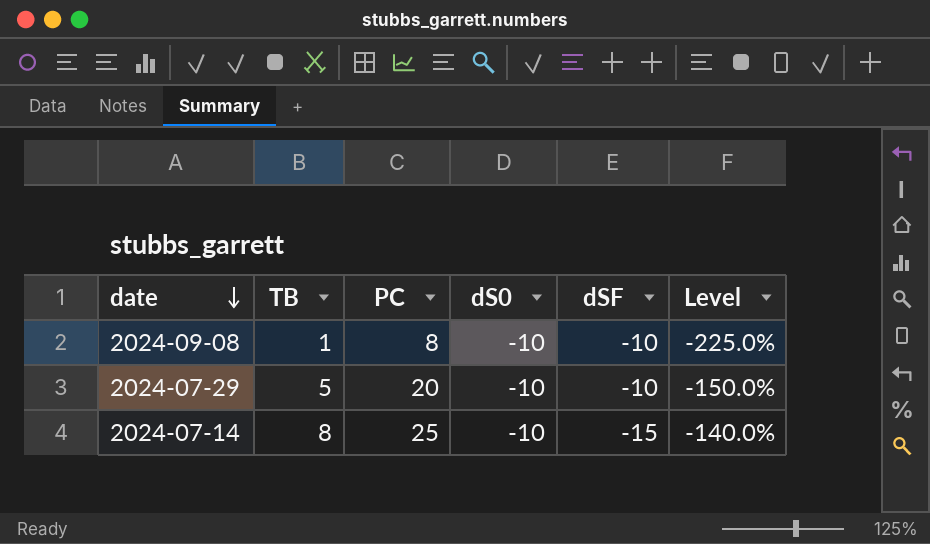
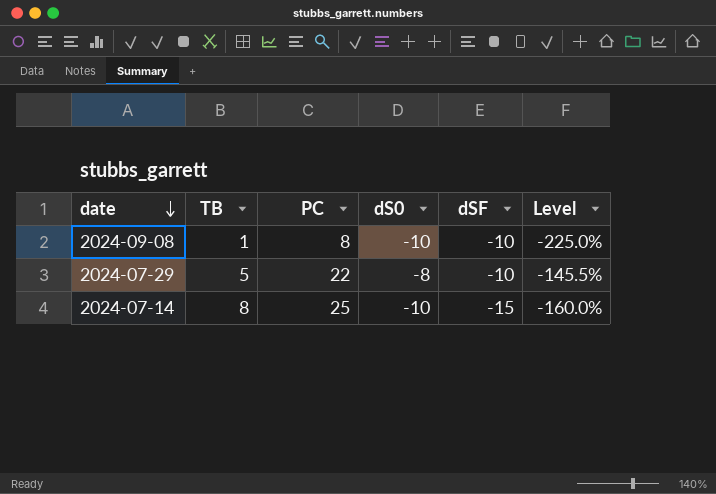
column Level | formula: ([dS0] - [PC]) / [PC] -> ([dSF] - [PC]) / [PC]
2024-07-29 | PC: 20 -> 22
2024-07-29 | dS0: -10 -> -8

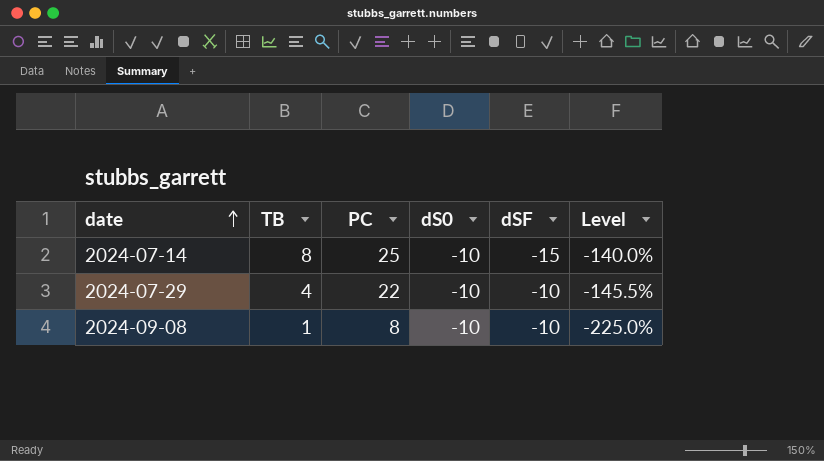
row order: date descending -> date ascending
column Level | formula: ([dSF] - [PC]) / [PC] -> ([dS0] - [PC]) / [PC]
2024-07-29 | TB: 5 -> 4
2024-07-29 | dS0: -8 -> -10

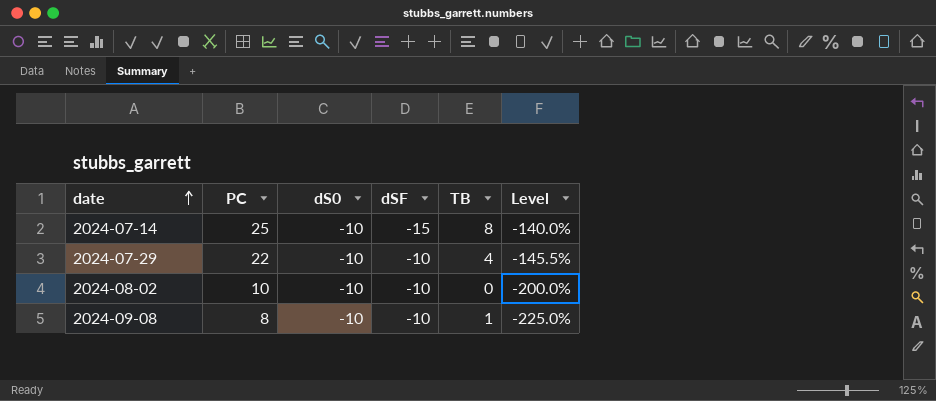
column TB | position: 2 -> 5
row 2024-08-02: none -> 10 | -10 | -10 | 0 | -200.0%

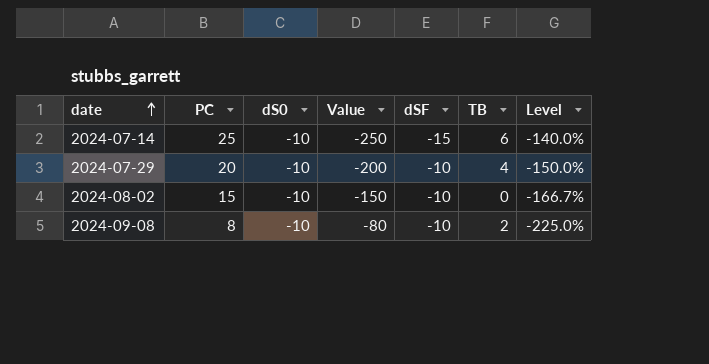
column Value | formula: none -> [PC] * [dS0]
2024-07-14 | TB: 8 -> 6
2024-07-29 | PC: 22 -> 20
2024-07-29 | Level: -145.5% -> -150.0%
2024-08-02 | PC: 10 -> 15
2024-08-02 | Level: -200.0% -> -166.7%
2024-09-08 | TB: 1 -> 2

